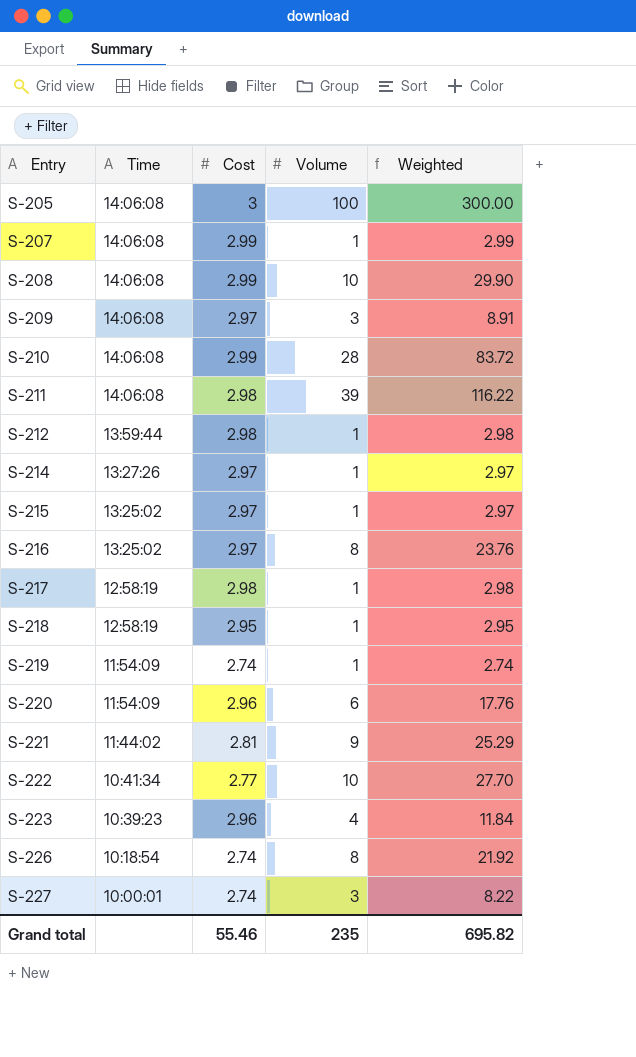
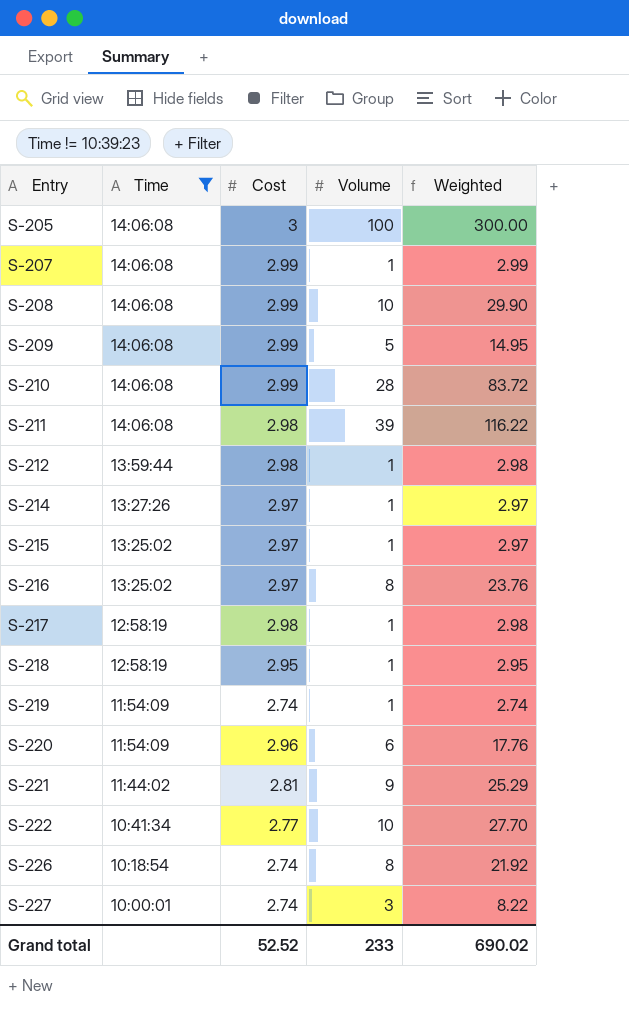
filter: none -> Time != 10:39:23
S-209 | Cost: 2.97 -> 2.99
S-209 | Volume: 3 -> 5
S-209 | Weighted: 8.91 -> 14.95
Grand total | Cost: 55.46 -> 52.52
Grand total | Volume: 235 -> 233
Grand total | Weighted: 695.82 -> 690.02

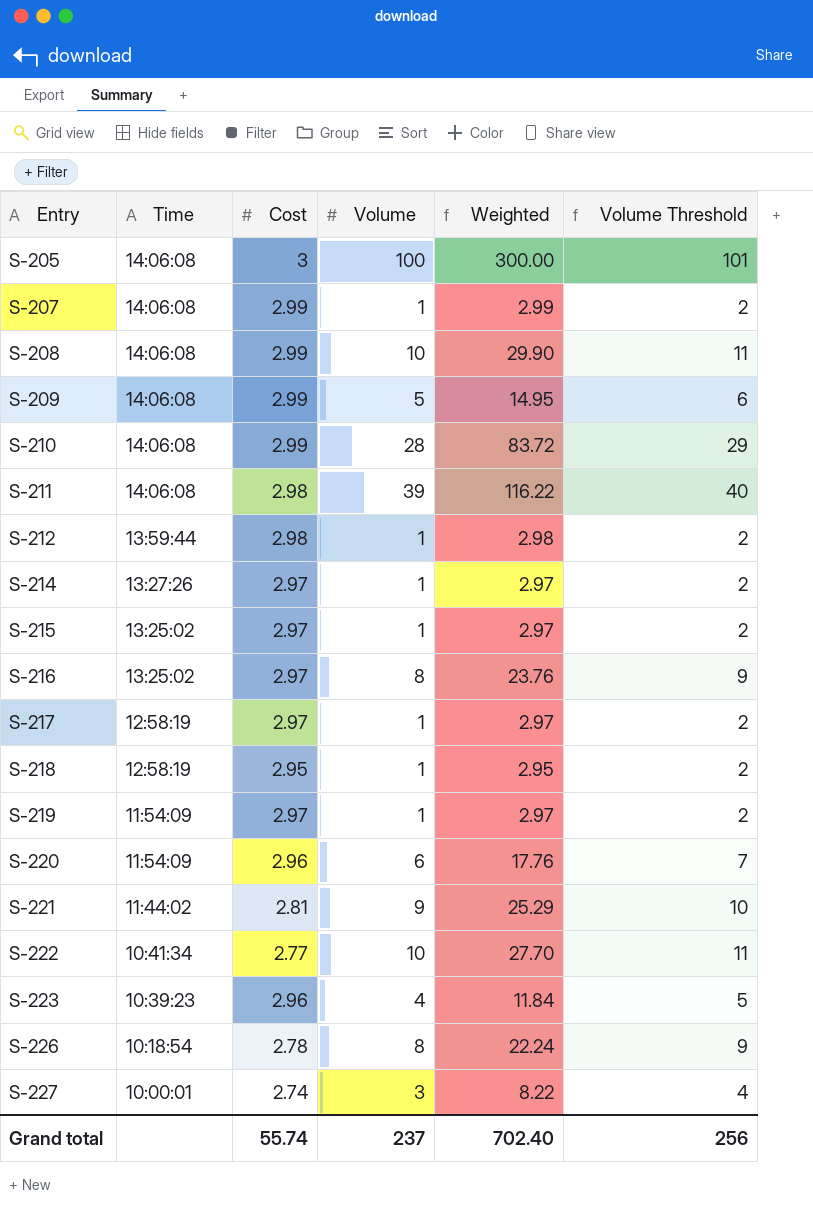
filter: Time != 10:39:23 -> none
column Volume Threshold | formula: none -> [Volume] + 1
S-217 | Cost: 2.98 -> 2.97
S-217 | Weighted: 2.98 -> 2.97
S-219 | Cost: 2.74 -> 2.97
S-219 | Weighted: 2.74 -> 2.97
S-226 | Cost: 2.74 -> 2.78
S-226 | Weighted: 21.92 -> 22.24
Grand total | Cost: 52.52 -> 55.74
Grand total | Volume: 233 -> 237
Grand total | Weighted: 690.02 -> 702.40

